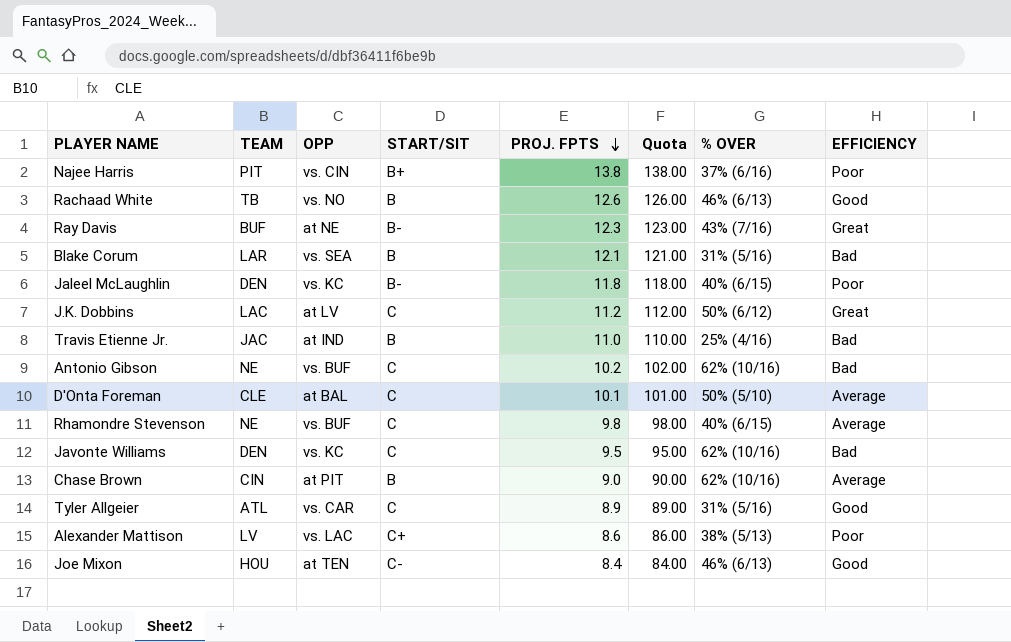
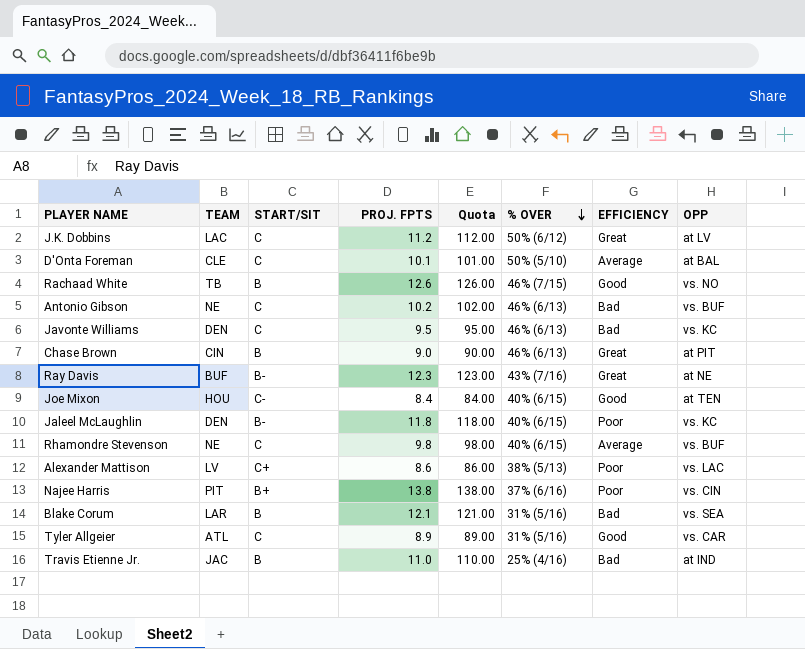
row order: PROJ. FPTS descending -> % OVER descending
column OPP | position: 3 -> 8
Rachaad White | % OVER: 46% (6/13) -> 46% (7/15)
Antonio Gibson | % OVER: 62% (10/16) -> 46% (6/13)
Javonte Williams | % OVER: 62% (10/16) -> 46% (6/13)
Chase Brown | % OVER: 62% (10/16) -> 46% (6/13)
Chase Brown | EFFICIENCY: Average -> Great
Joe Mixon | % OVER: 46% (6/13) -> 40% (6/15)

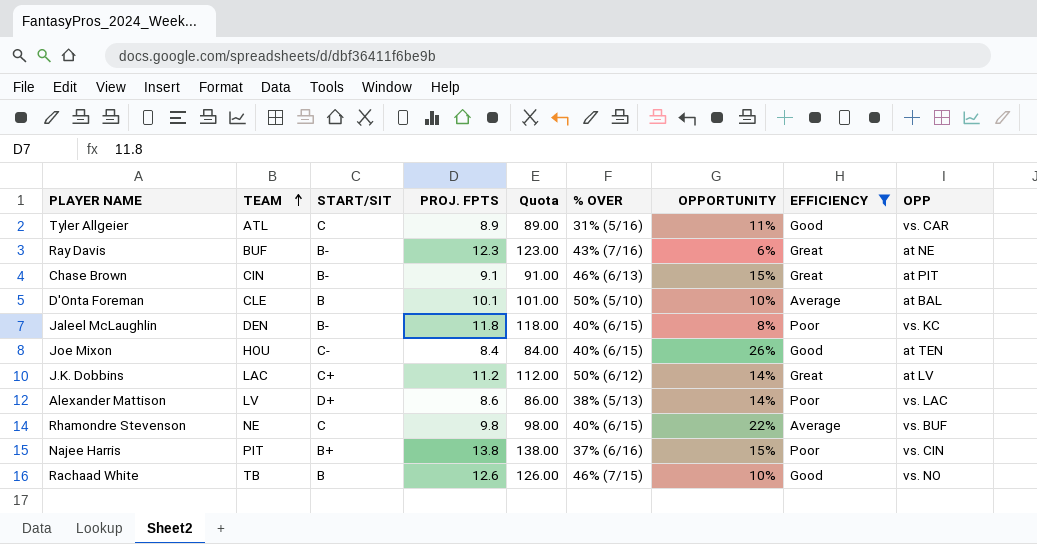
filter: none -> EFFICIENCY != Bad
row order: % OVER descending -> TEAM ascending
column OPPORTUNITY | position: none -> 7
Chase Brown | START/SIT: B -> B-
Chase Brown | PROJ. FPTS: 9.0 -> 9.1
Chase Brown | Quota: 90.00 -> 91.00
D'Onta Foreman | START/SIT: C -> B
J.K. Dobbins | START/SIT: C -> C+
Alexander Mattison | START/SIT: C+ -> D+

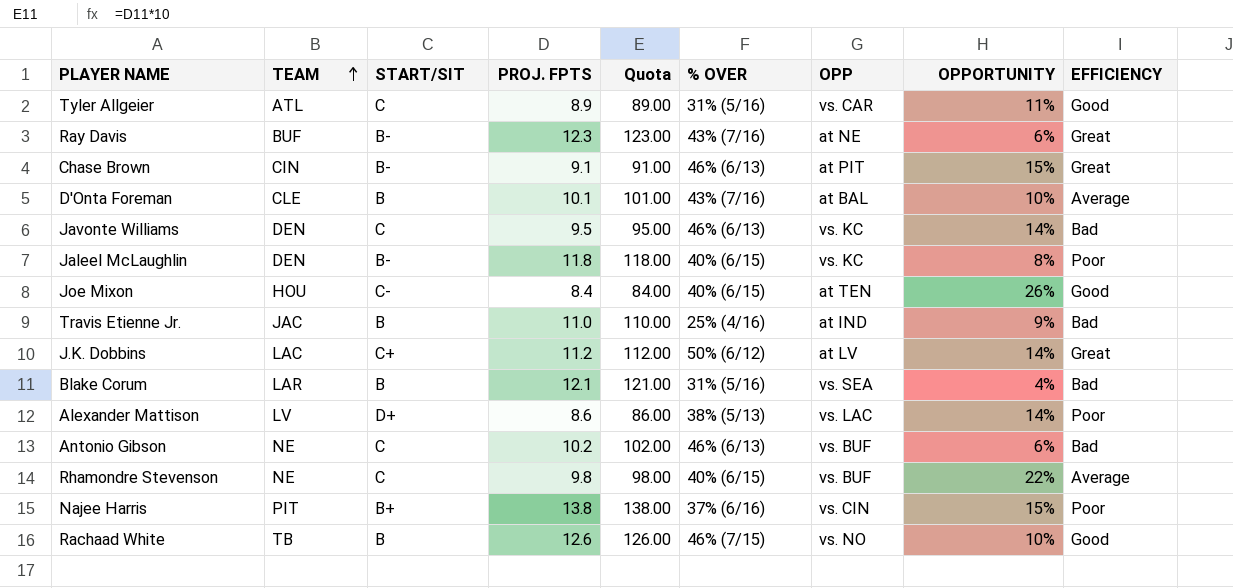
filter: EFFICIENCY != Bad -> none
column OPP | position: 9 -> 7
D'Onta Foreman | % OVER: 50% (5/10) -> 43% (7/16)

